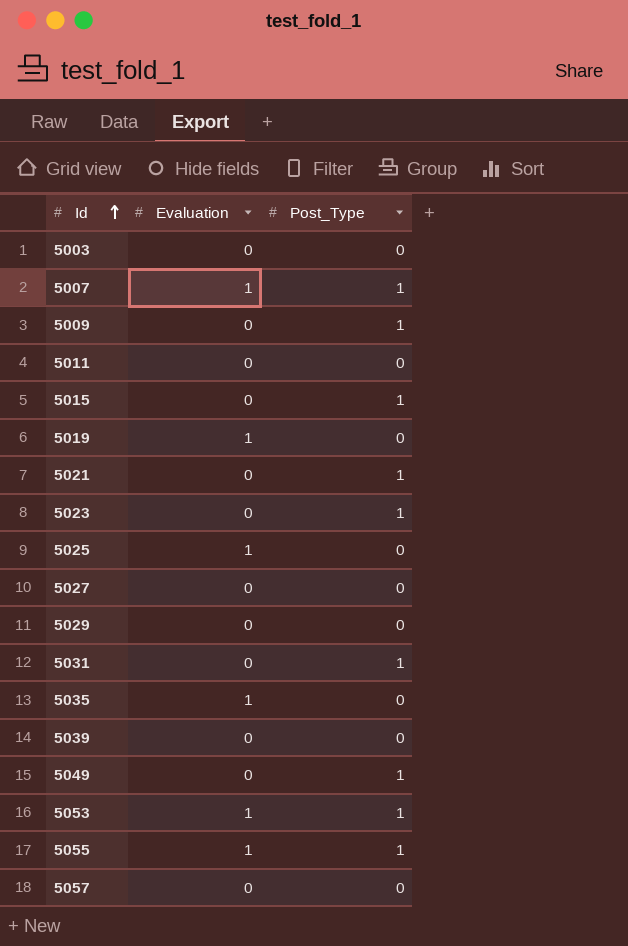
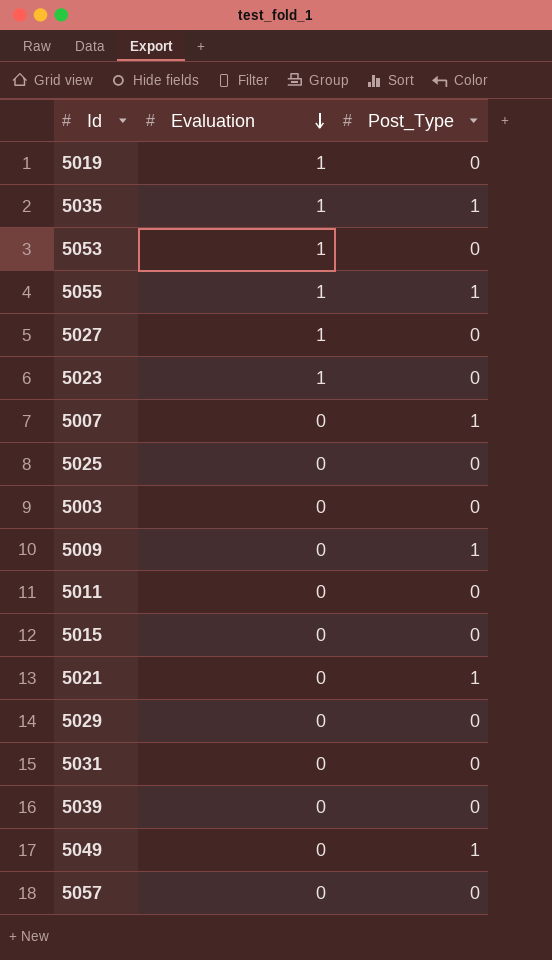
row order: Id ascending -> Evaluation descending
5035 | Post_Type: 0 -> 1
5053 | Post_Type: 1 -> 0
5027 | Evaluation: 0 -> 1
5023 | Evaluation: 0 -> 1
5023 | Post_Type: 1 -> 0
5007 | Evaluation: 1 -> 0
5025 | Evaluation: 1 -> 0
5015 | Post_Type: 1 -> 0
5031 | Post_Type: 1 -> 0

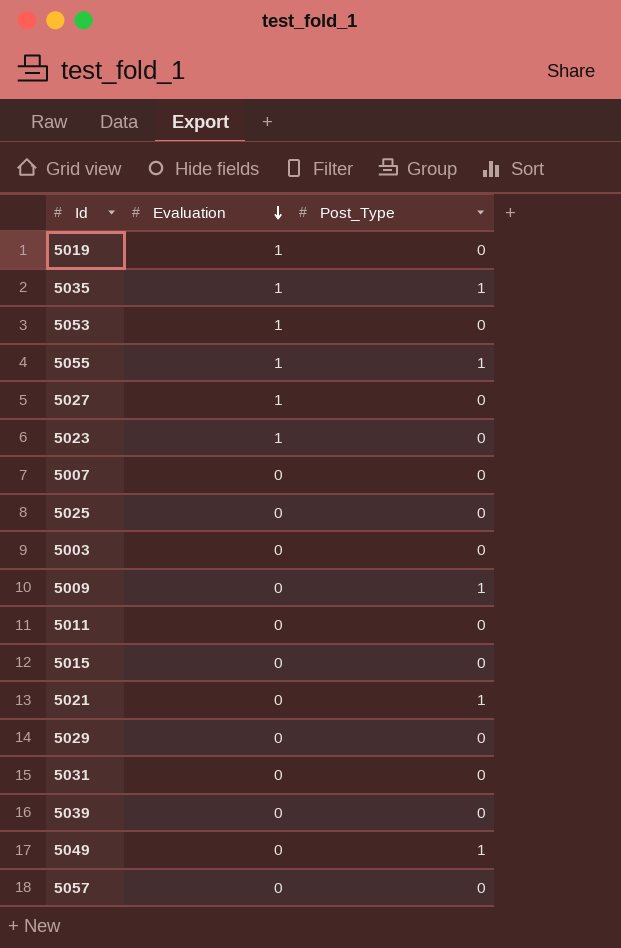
5007 | Post_Type: 1 -> 0

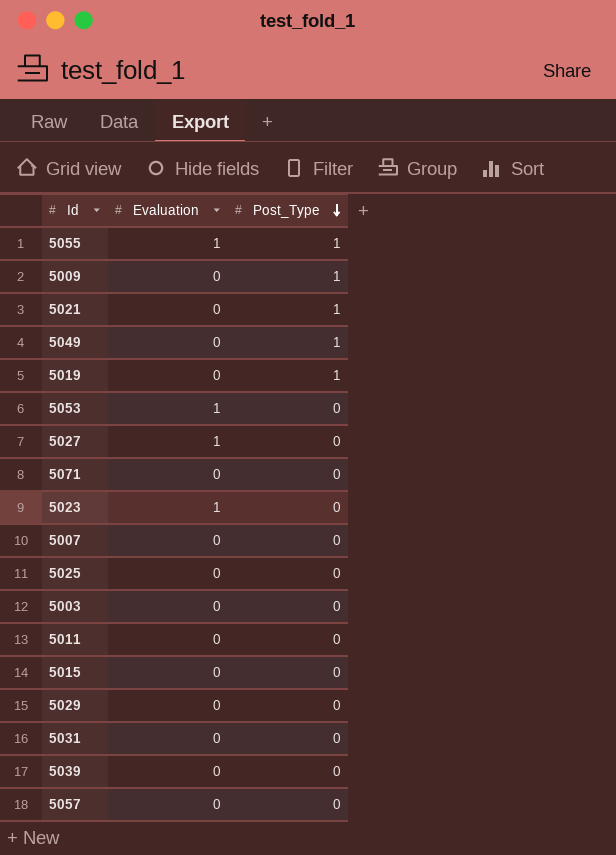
row order: Evaluation descending -> Post_Type descending
row 5035: 1 | 1 -> none
5019 | Evaluation: 1 -> 0
5019 | Post_Type: 0 -> 1
row 5071: none -> 0 | 0

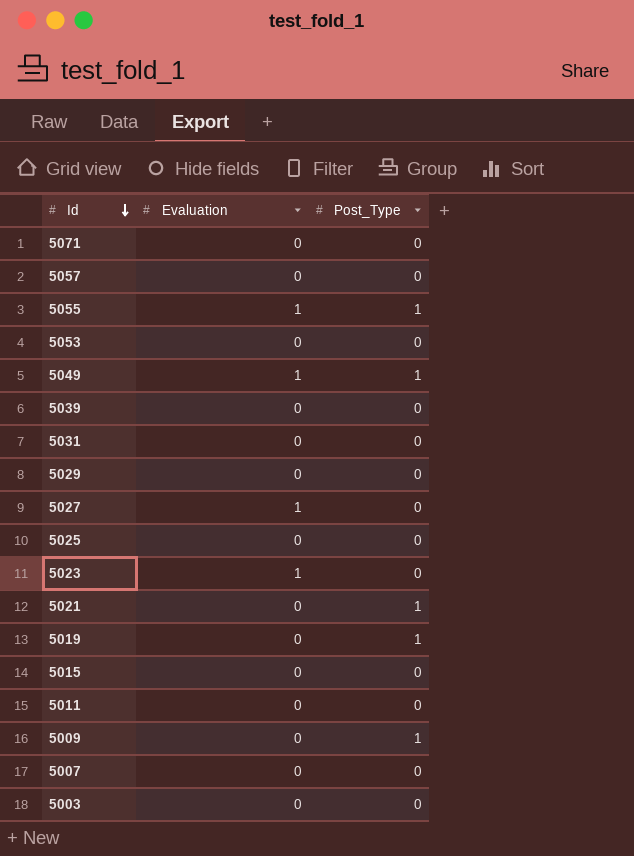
row order: Post_Type descending -> Id descending
5053 | Evaluation: 1 -> 0
5049 | Evaluation: 0 -> 1

